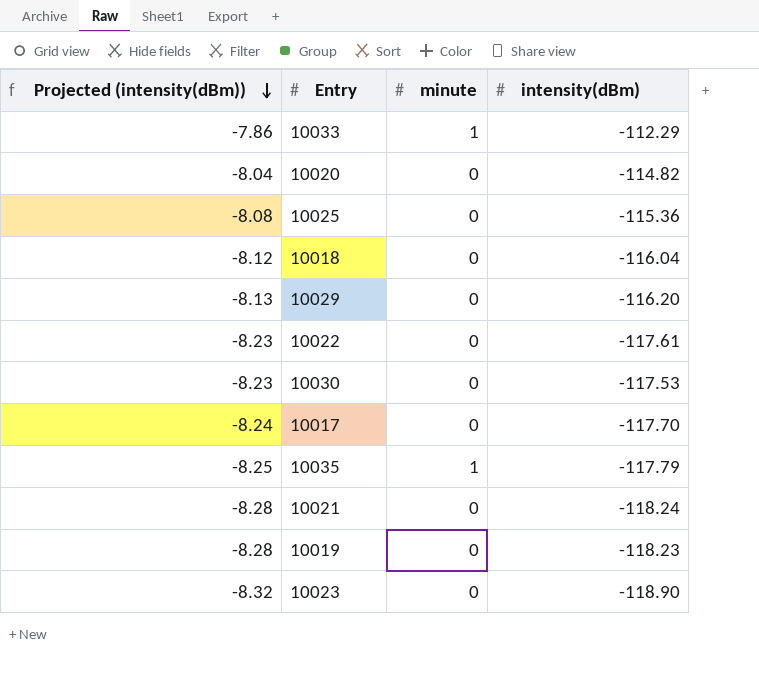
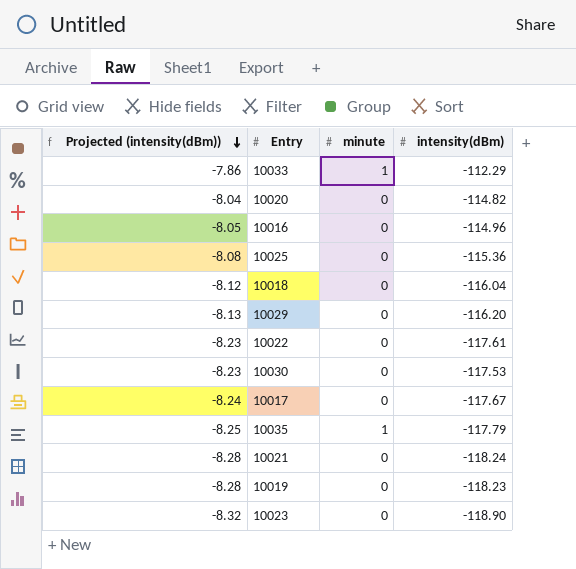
row 10016: none -> -8.05 | 0 | -114.96
10017 | intensity(dBm): -117.70 -> -117.67

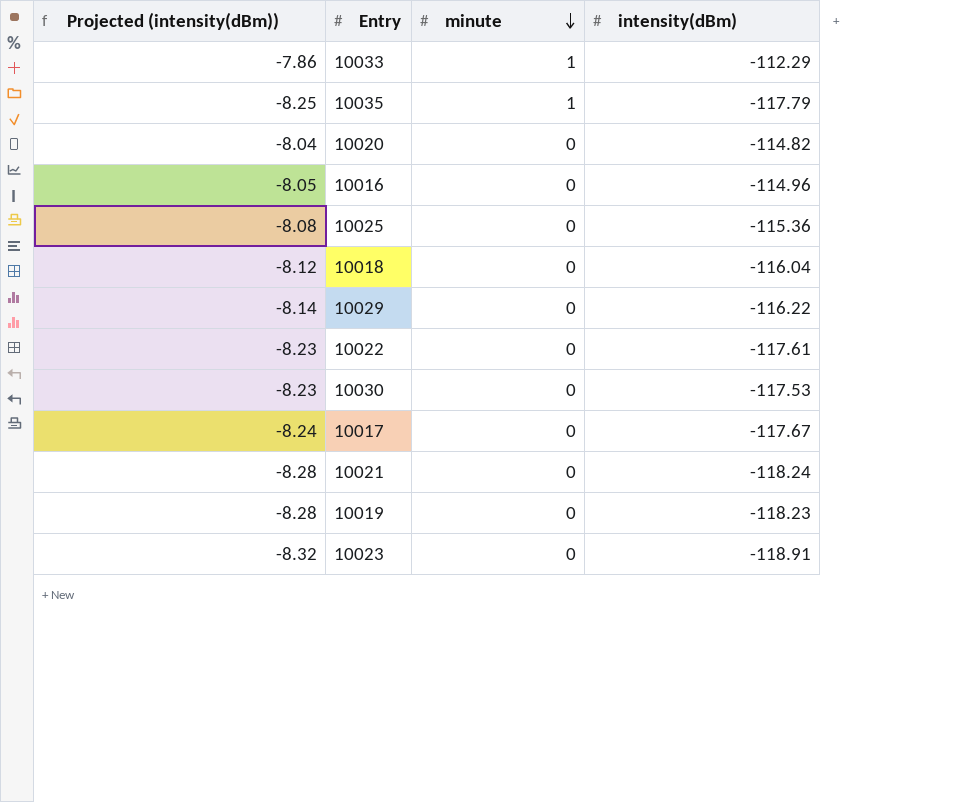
row order: Projected (intensity(dBm)) descending -> minute descending
10029 | Projected (intensity(dBm)): -8.13 -> -8.14
10029 | intensity(dBm): -116.20 -> -116.22
10023 | intensity(dBm): -118.90 -> -118.91

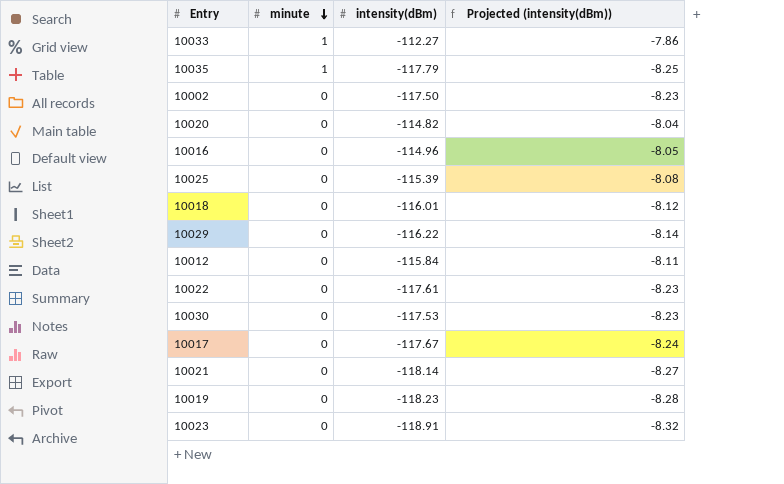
column Projected (intensity(dBm)) | position: 1 -> 4
10033 | intensity(dBm): -112.29 -> -112.27
row 10002: none -> 0 | -117.50 | -8.23
10025 | intensity(dBm): -115.36 -> -115.39
10018 | intensity(dBm): -116.04 -> -116.01
row 10012: none -> 0 | -115.84 | -8.11
10021 | intensity(dBm): -118.24 -> -118.14
10021 | Projected (intensity(dBm)): -8.28 -> -8.27

